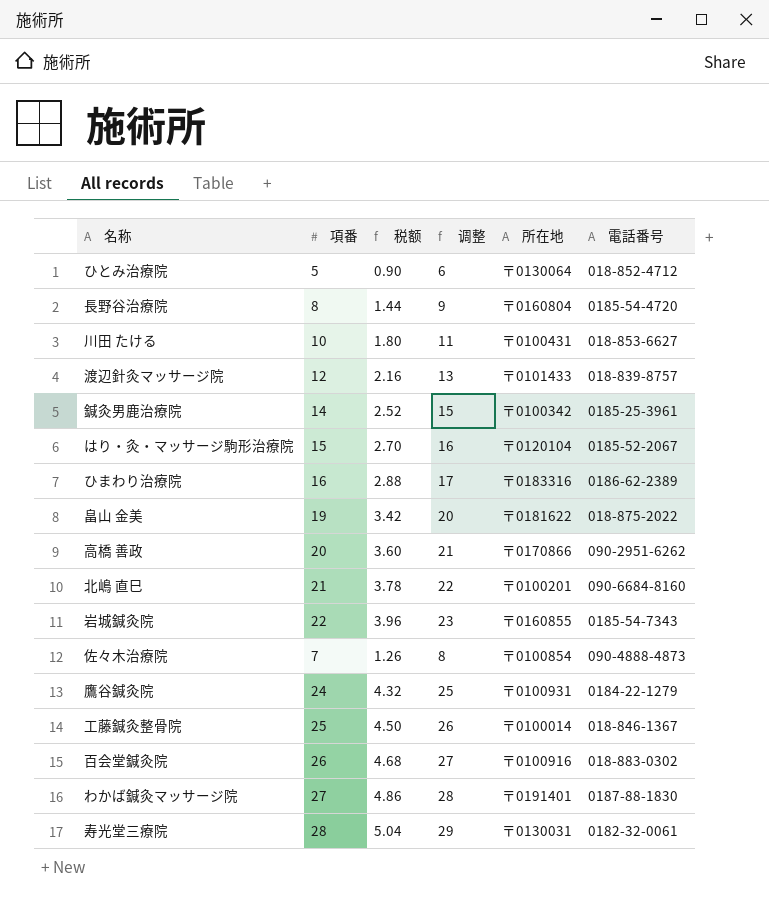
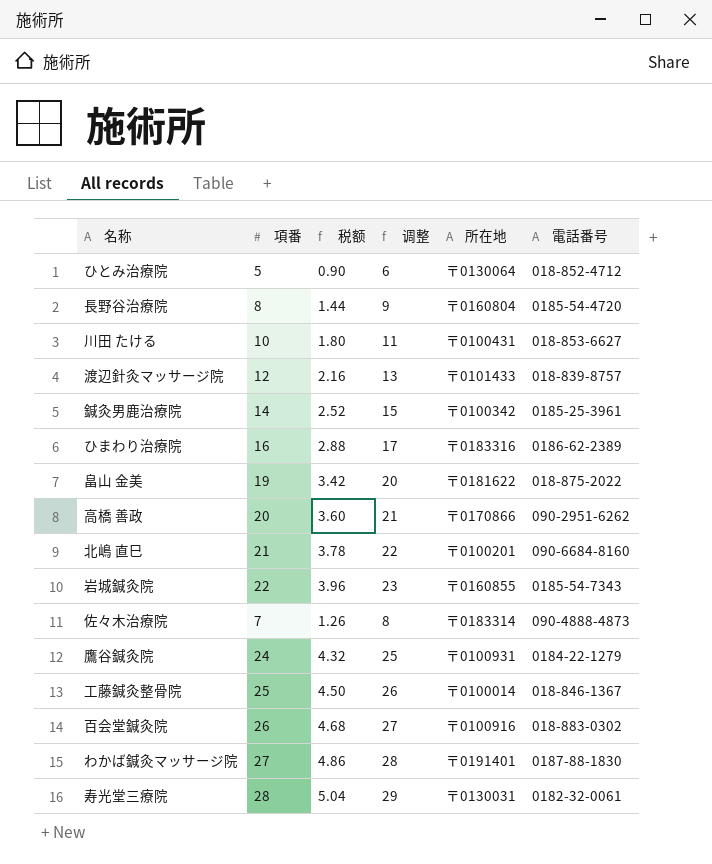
row はり・灸・マッサージ駒形治療院: 15 | 2.70 | 16 | 〒0120104 | 0185-52-2067 -> none
佐々木治療院 | 所在地: 〒0100854 -> 〒0183314

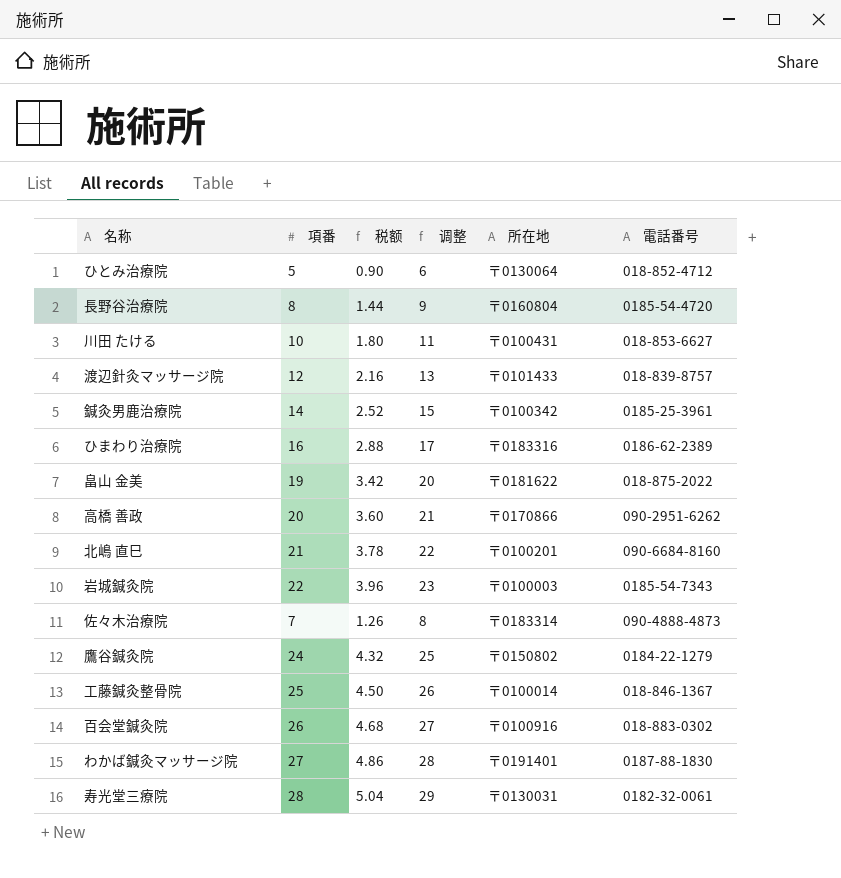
岩城鍼灸院 | 所在地: 〒0160855 -> 〒0100003
鷹谷鍼灸院 | 所在地: 〒0100931 -> 〒0150802

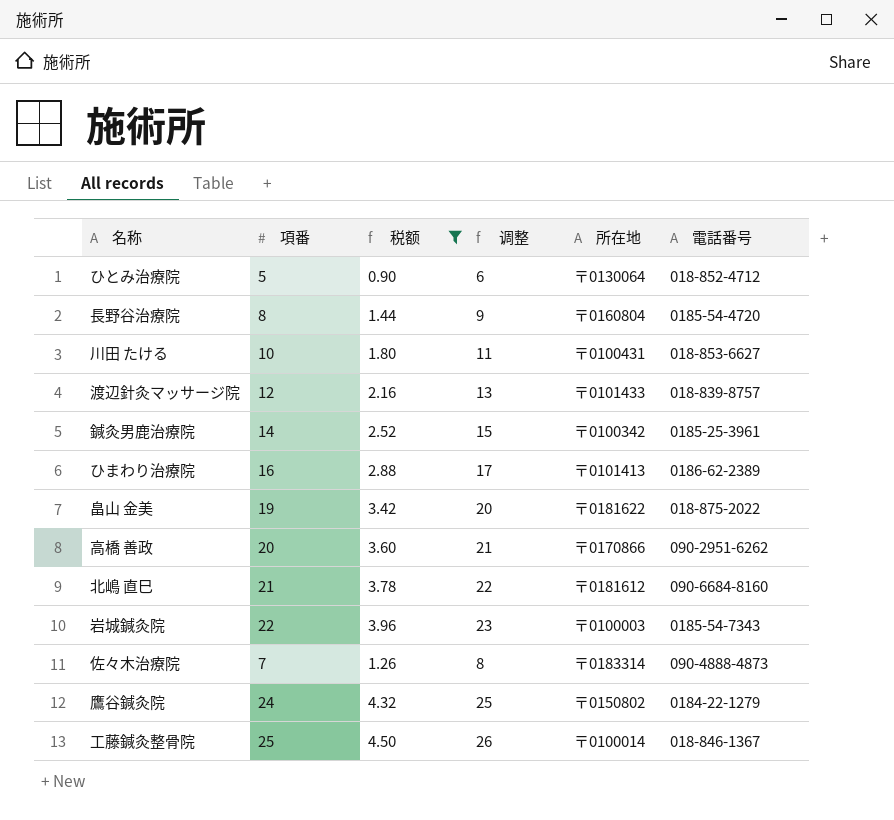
filter: none -> 税额 <= 4.50
ひまわり治療院 | 所在地: 〒0183316 -> 〒0101413
北嶋 直巳 | 所在地: 〒0100201 -> 〒0181612

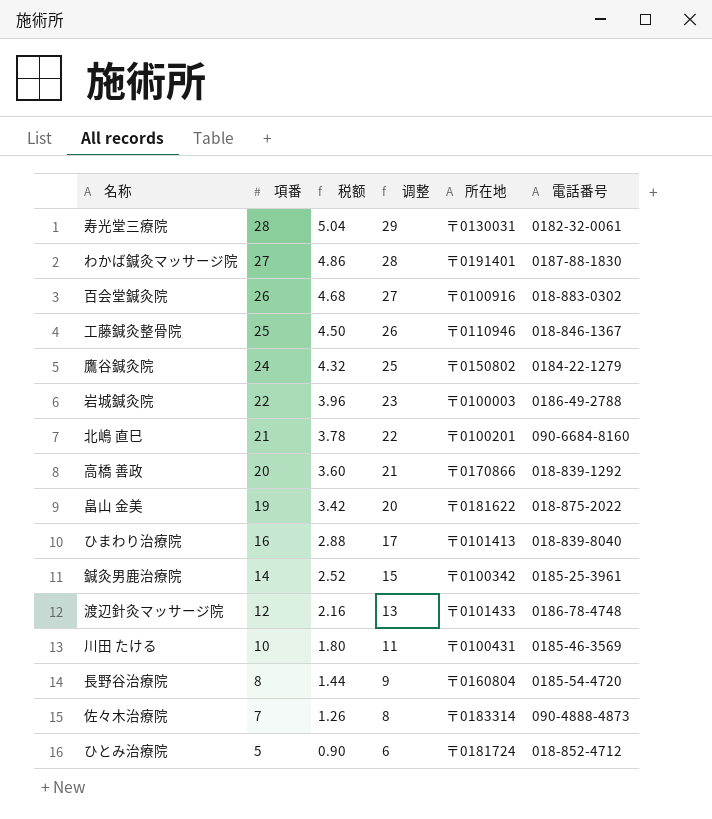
filter: 税额 <= 4.50 -> none
row order: none -> 項番 descending
工藤鍼灸整骨院 | 所在地: 〒0100014 -> 〒0110946
岩城鍼灸院 | 電話番号: 0185-54-7343 -> 0186-49-2788
北嶋 直巳 | 所在地: 〒0181612 -> 〒0100201
高橋 善政 | 電話番号: 090-2951-6262 -> 018-839-1292
ひまわり治療院 | 電話番号: 0186-62-2389 -> 018-839-8040
渡辺針灸マッサージ院 | 電話番号: 018-839-8757 -> 0186-78-4748
川田 たける | 電話番号: 018-853-6627 -> 0185-46-3569
ひとみ治療院 | 所在地: 〒0130064 -> 〒0181724

